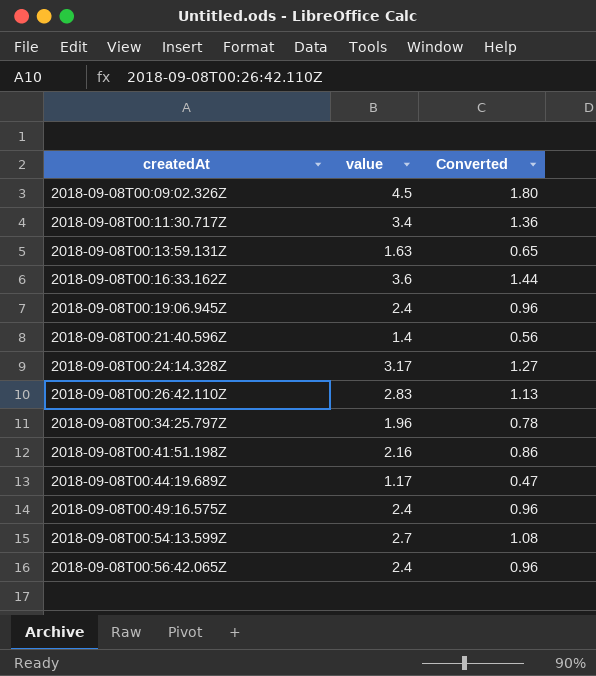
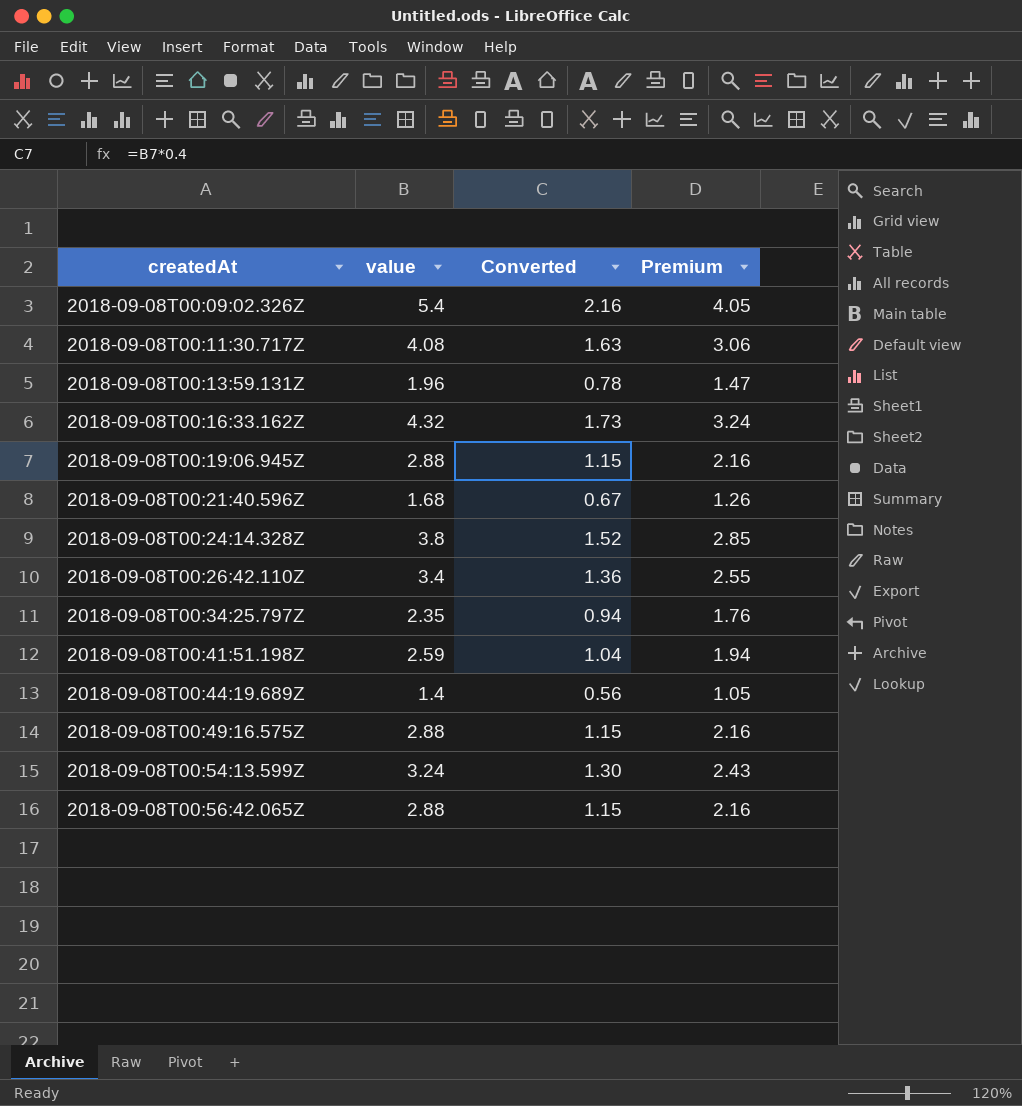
column Premium | formula: none -> [value] * 0.75
2018-09-08T00:09:02.326Z | value: 4.5 -> 5.4
2018-09-08T00:09:02.326Z | Converted: 1.80 -> 2.16
2018-09-08T00:11:30.717Z | value: 3.4 -> 4.08
2018-09-08T00:11:30.717Z | Converted: 1.36 -> 1.63
2018-09-08T00:13:59.131Z | value: 1.63 -> 1.96
2018-09-08T00:13:59.131Z | Converted: 0.65 -> 0.78
2018-09-08T00:16:33.162Z | value: 3.6 -> 4.32
2018-09-08T00:16:33.162Z | Converted: 1.44 -> 1.73
2018-09-08T00:19:06.945Z | value: 2.4 -> 2.88
2018-09-08T00:19:06.945Z | Converted: 0.96 -> 1.15
2018-09-08T00:21:40.596Z | value: 1.4 -> 1.68
2018-09-08T00:21:40.596Z | Converted: 0.56 -> 0.67
2018-09-08T00:24:14.328Z | value: 3.17 -> 3.8
2018-09-08T00:24:14.328Z | Converted: 1.27 -> 1.52
2018-09-08T00:26:42.110Z | value: 2.83 -> 3.4
2018-09-08T00:26:42.110Z | Converted: 1.13 -> 1.36
2018-09-08T00:34:25.797Z | value: 1.96 -> 2.35
2018-09-08T00:34:25.797Z | Converted: 0.78 -> 0.94
2018-09-08T00:41:51.198Z | value: 2.16 -> 2.59
2018-09-08T00:41:51.198Z | Converted: 0.86 -> 1.04
2018-09-08T00:44:19.689Z | value: 1.17 -> 1.4
2018-09-08T00:44:19.689Z | Converted: 0.47 -> 0.56
2018-09-08T00:49:16.575Z | value: 2.4 -> 2.88
2018-09-08T00:49:16.575Z | Converted: 0.96 -> 1.15
2018-09-08T00:54:13.599Z | value: 2.7 -> 3.24
2018-09-08T00:54:13.599Z | Converted: 1.08 -> 1.30
2018-09-08T00:56:42.065Z | value: 2.4 -> 2.88
2018-09-08T00:56:42.065Z | Converted: 0.96 -> 1.15

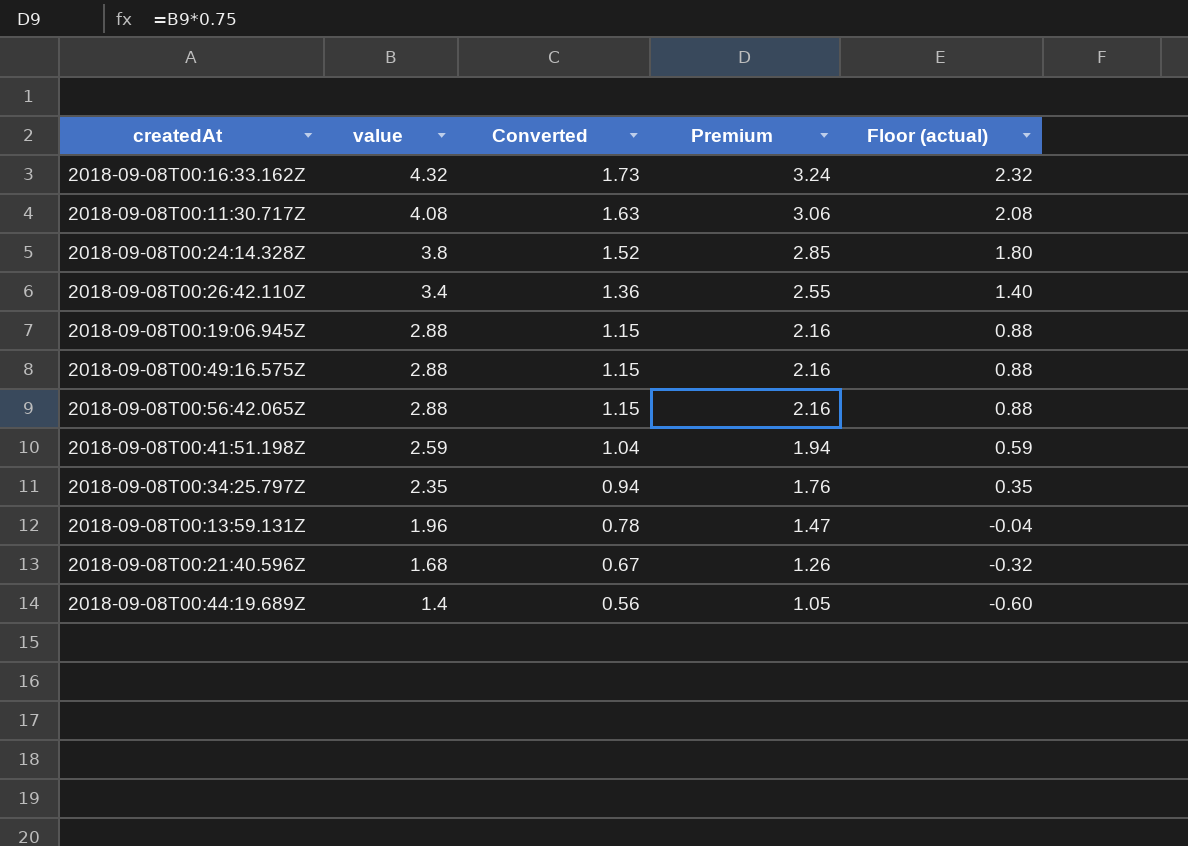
row order: createdAt ascending -> value descending
column Floor (actual) | formula: none -> [value] - 2
row 2018-09-08T00:09:02.326Z: 5.4 | 2.16 | 4.05 -> none
row 2018-09-08T00:54:13.599Z: 3.24 | 1.30 | 2.43 -> none

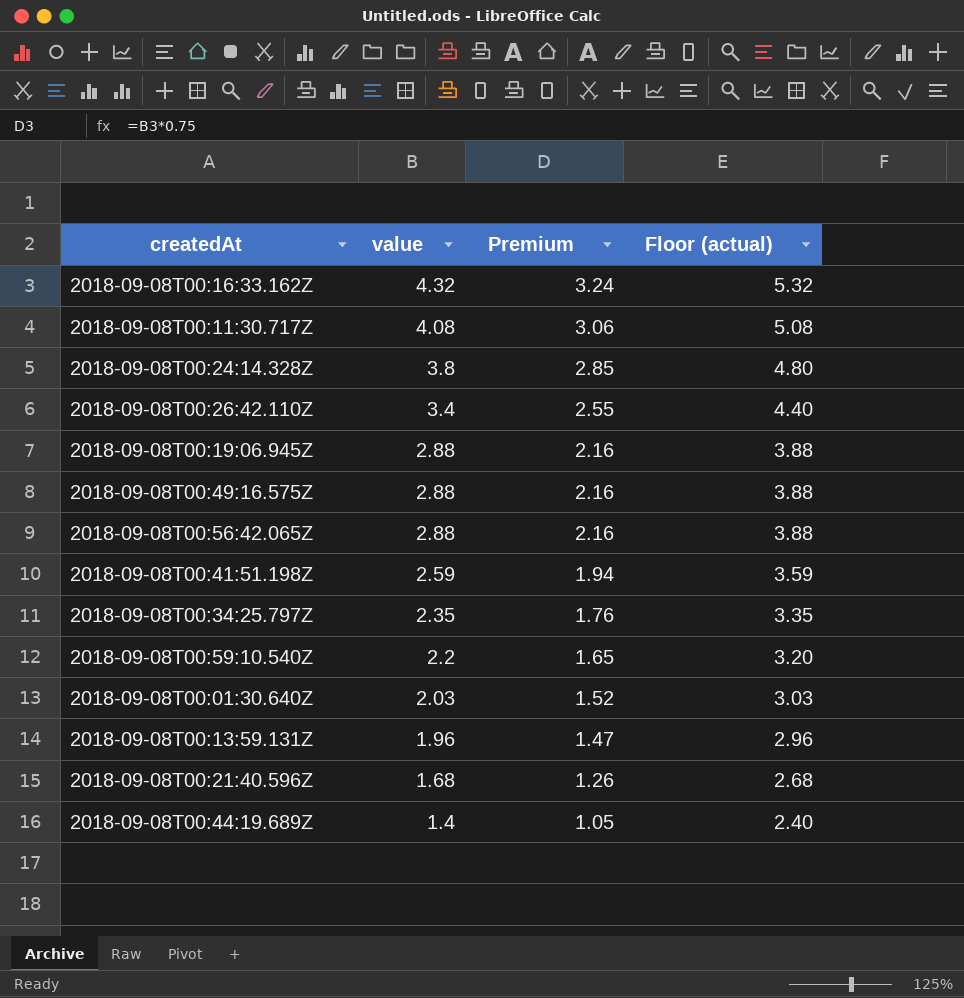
column Converted | formula: [value] * 0.4 -> none
column Floor (actual) | formula: [value] - 2 -> [value] + 1
row 2018-09-08T00:59:10.540Z: none -> 2.2 | 1.65 | 3.20
row 2018-09-08T00:01:30.640Z: none -> 2.03 | 1.52 | 3.03

